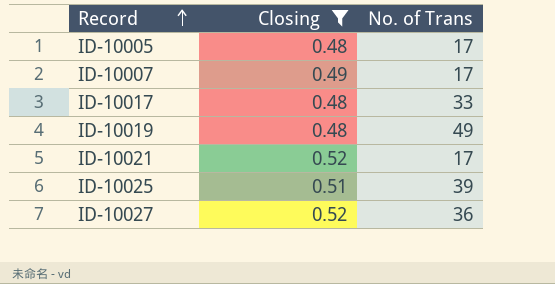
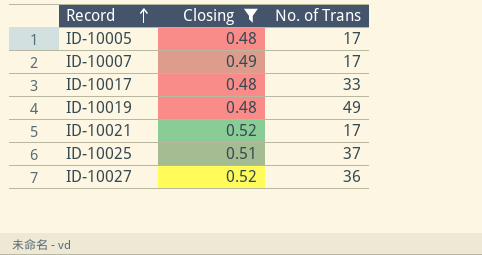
ID-10025 | No. of Trans: 39 -> 37

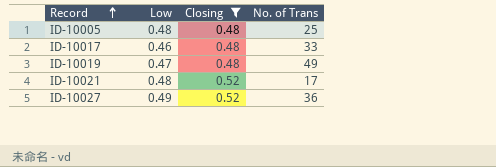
column Low | position: none -> 2
row ID-10007: 0.49 | 17 -> none
row ID-10025: 0.51 | 37 -> none
ID-10005 | No. of Trans: 17 -> 25

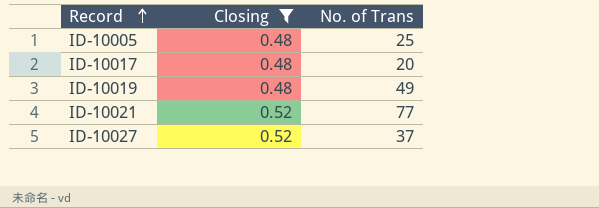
column Low | position: 2 -> none
ID-10017 | No. of Trans: 33 -> 20
ID-10021 | No. of Trans: 17 -> 77
ID-10027 | No. of Trans: 36 -> 37

